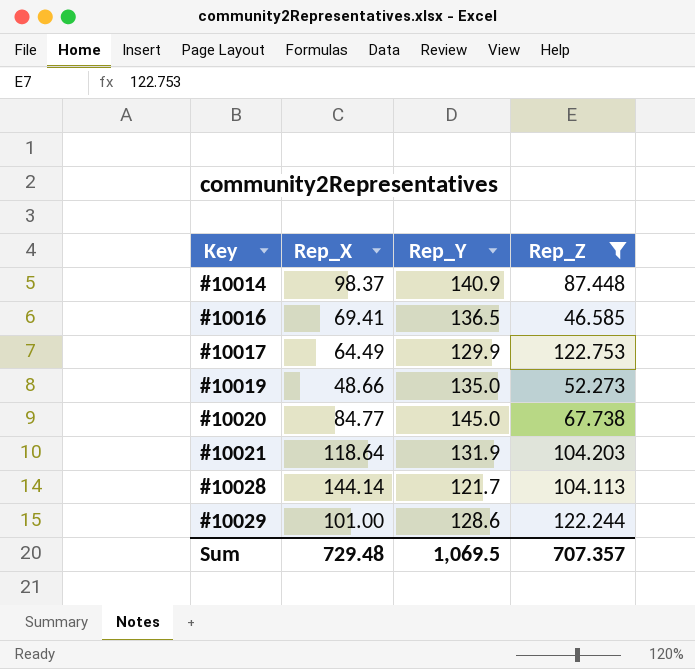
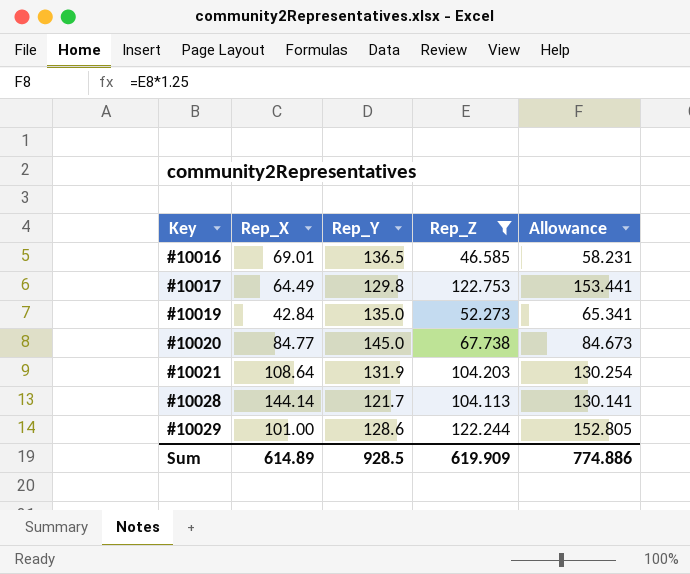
column Allowance | formula: none -> [Rep_Z] * 1.25
row #10014: 98.37 | 140.9 | 87.448 -> none
#10016 | Rep_X: 69.41 -> 69.01
#10017 | Rep_Y: 129.9 -> 129.8
#10019 | Rep_X: 48.66 -> 42.84
#10021 | Rep_X: 118.64 -> 108.64
Sum | Rep_X: 729.48 -> 614.89
Sum | Rep_Y: 1,069.5 -> 928.5
Sum | Rep_Z: 707.357 -> 619.909

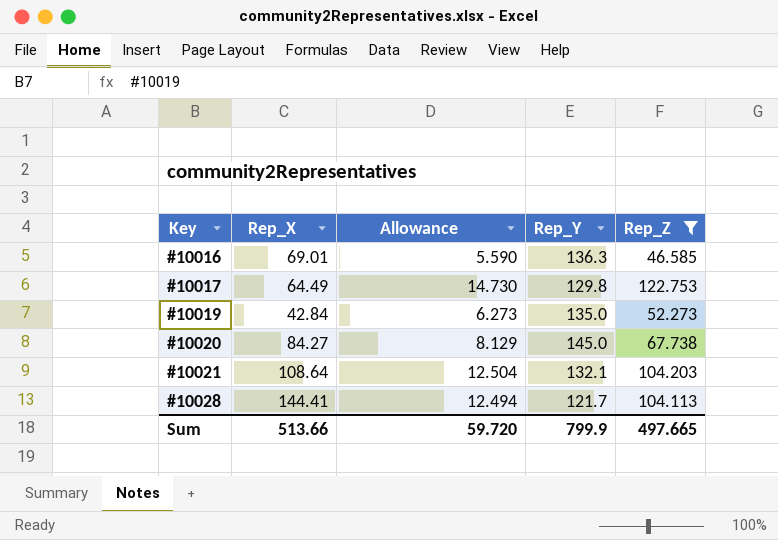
column Allowance | formula: [Rep_Z] * 1.25 -> [Rep_Z] * 0.12
column Allowance | position: 5 -> 3
row #10029: 101.00 | 128.6 | 122.244 | 152.805 -> none
#10016 | Rep_Y: 136.5 -> 136.3
#10020 | Rep_X: 84.77 -> 84.27
#10021 | Rep_Y: 131.9 -> 132.1
#10028 | Rep_X: 144.14 -> 144.41
Sum | Rep_X: 614.89 -> 513.66
Sum | Allowance: 774.886 -> 59.720
Sum | Rep_Y: 928.5 -> 799.9
Sum | Rep_Z: 619.909 -> 497.665

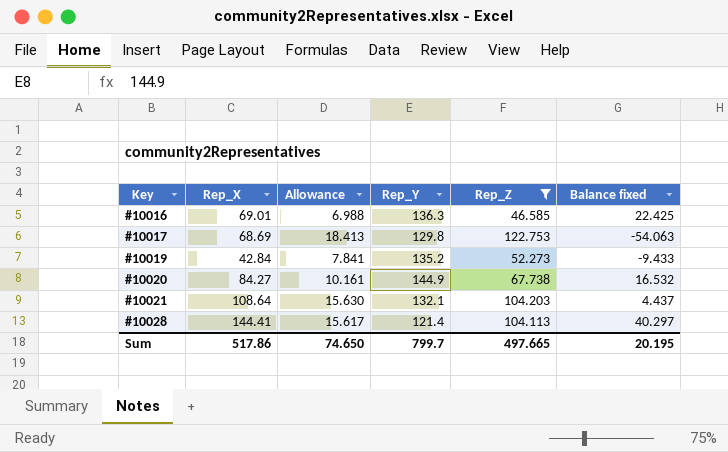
column Allowance | formula: [Rep_Z] * 0.12 -> [Rep_Z] * 0.15
column Balance fixed | formula: none -> [Rep_X] - [Rep_Z]
#10017 | Rep_X: 64.49 -> 68.69
#10019 | Rep_Y: 135.0 -> 135.2
#10020 | Rep_Y: 145.0 -> 144.9
#10028 | Rep_Y: 121.7 -> 121.4
Sum | Rep_X: 513.66 -> 517.86
Sum | Allowance: 59.720 -> 74.650
Sum | Rep_Y: 799.9 -> 799.7

